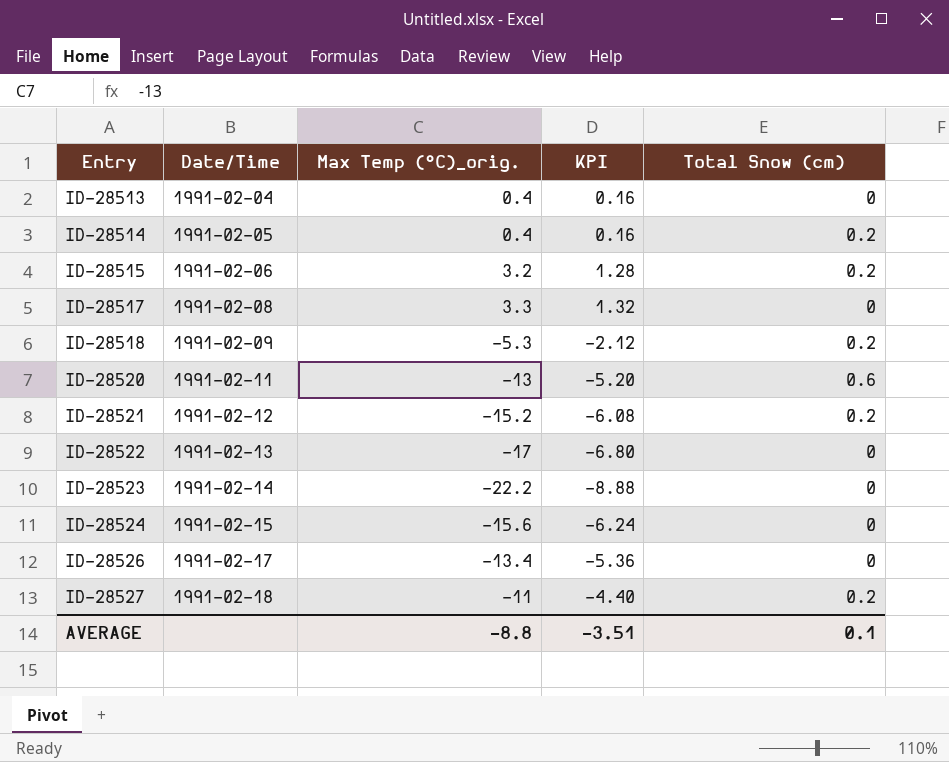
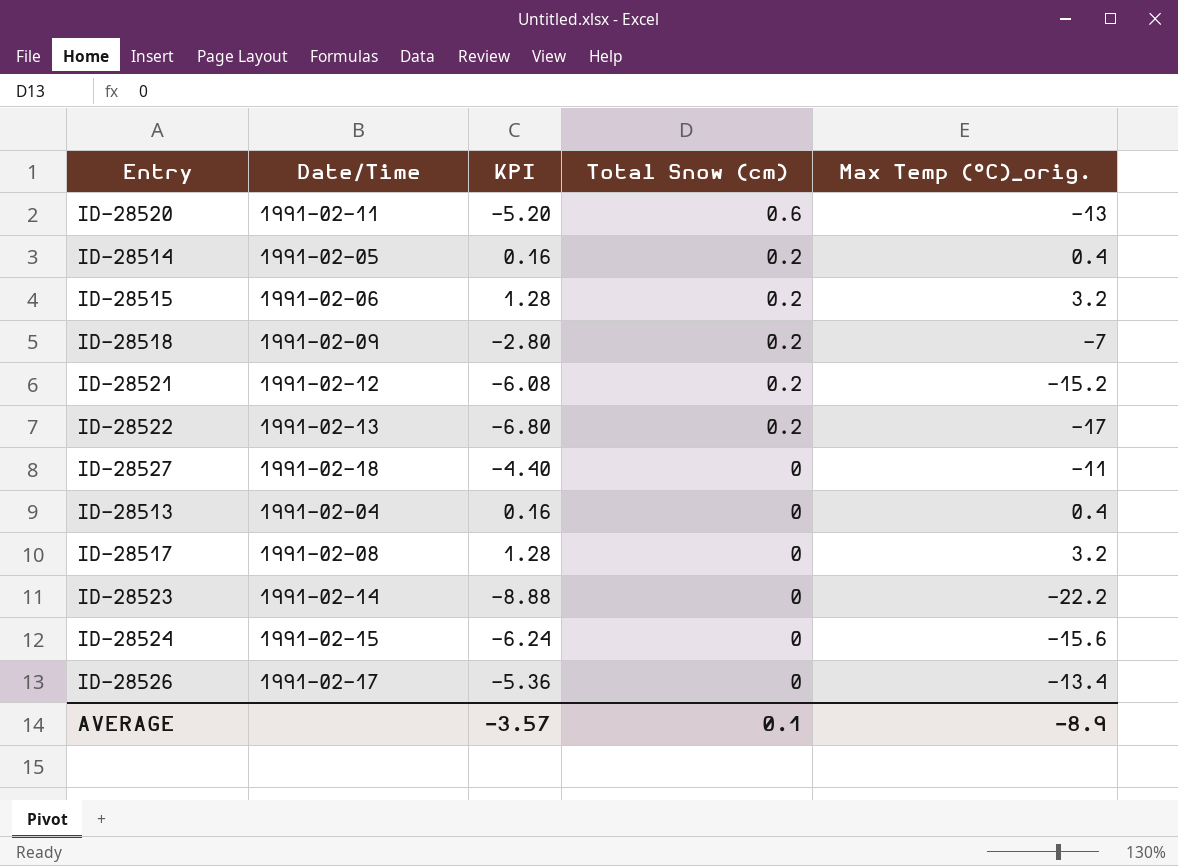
row order: Entry ascending -> Total Snow (cm) descending
column Max Temp (°C)_orig. | position: 3 -> 5
ID-28518 | KPI: -2.12 -> -2.80
ID-28518 | Max Temp (°C)_orig.: -5.3 -> -7
ID-28522 | Total Snow (cm): 0 -> 0.2
ID-28527 | Total Snow (cm): 0.2 -> 0
ID-28517 | KPI: 1.32 -> 1.28
ID-28517 | Max Temp (°C)_orig.: 3.3 -> 3.2
AVERAGE | KPI: -3.51 -> -3.57
AVERAGE | Max Temp (°C)_orig.: -8.8 -> -8.9

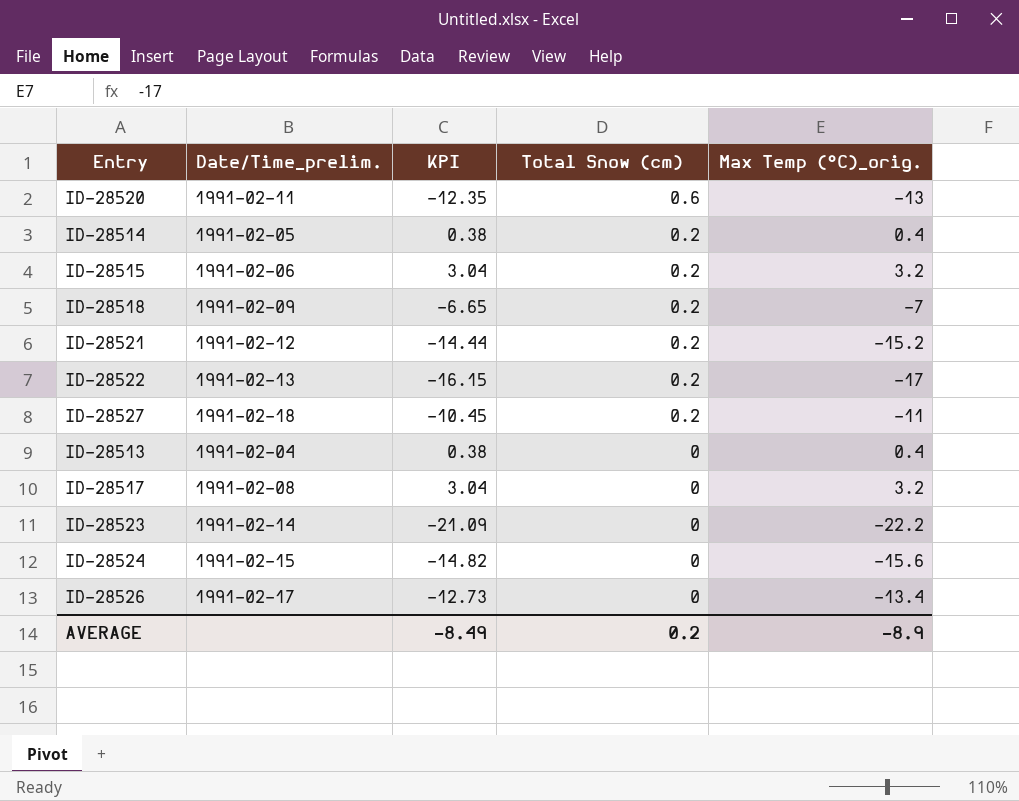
column name: Date/Time -> Date/Time_prelim.
column KPI | formula: [Max Temp (°C)_orig.] * 0.4 -> [Max Temp (°C)_orig.] * 0.95
ID-28527 | Total Snow (cm): 0 -> 0.2
AVERAGE | KPI: -3.57 -> -8.49
AVERAGE | Total Snow (cm): 0.1 -> 0.2

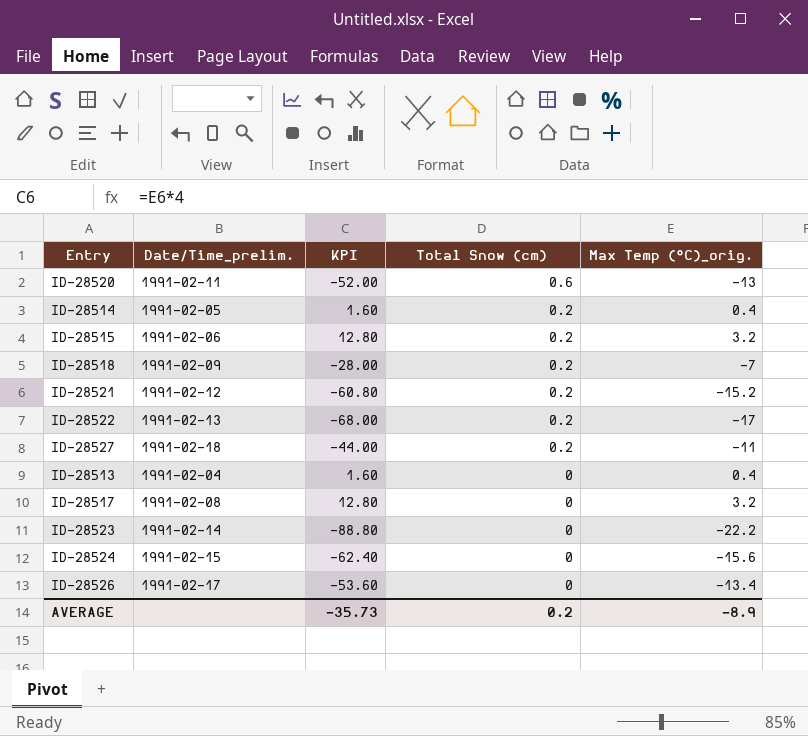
column KPI | formula: [Max Temp (°C)_orig.] * 0.95 -> [Max Temp (°C)_orig.] * 4
AVERAGE | KPI: -8.49 -> -35.73

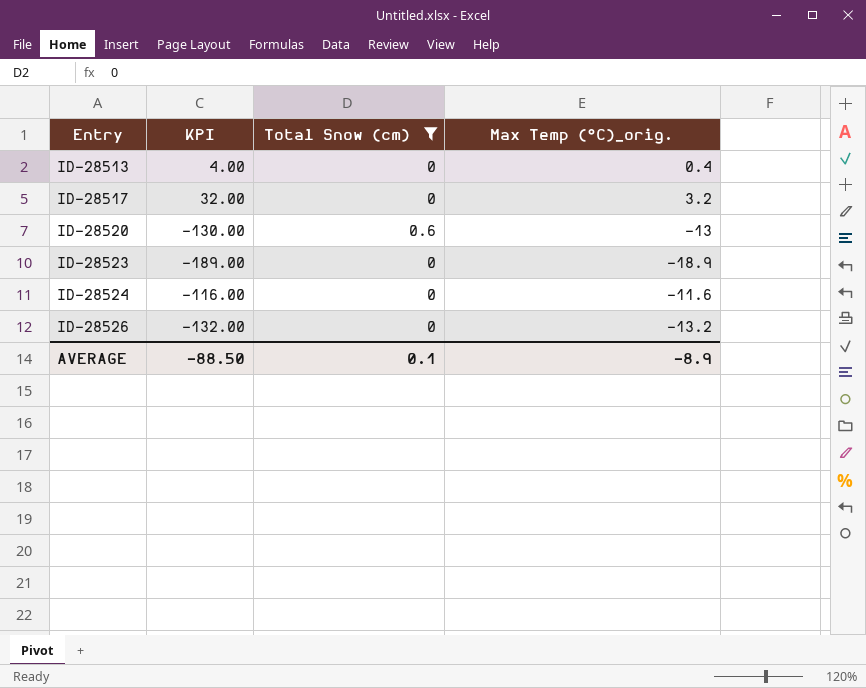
filter: none -> Total Snow (cm) != 0.2
row order: Total Snow (cm) descending -> Entry ascending
column Date/Time_prelim. | position: 2 -> none
column KPI | formula: [Max Temp (°C)_orig.] * 4 -> [Max Temp (°C)_orig.] * 10
ID-28523 | Max Temp (°C)_orig.: -22.2 -> -18.9
ID-28524 | Max Temp (°C)_orig.: -15.6 -> -11.6
ID-28526 | Max Temp (°C)_orig.: -13.4 -> -13.2
AVERAGE | KPI: -35.73 -> -88.50
AVERAGE | Total Snow (cm): 0.2 -> 0.1

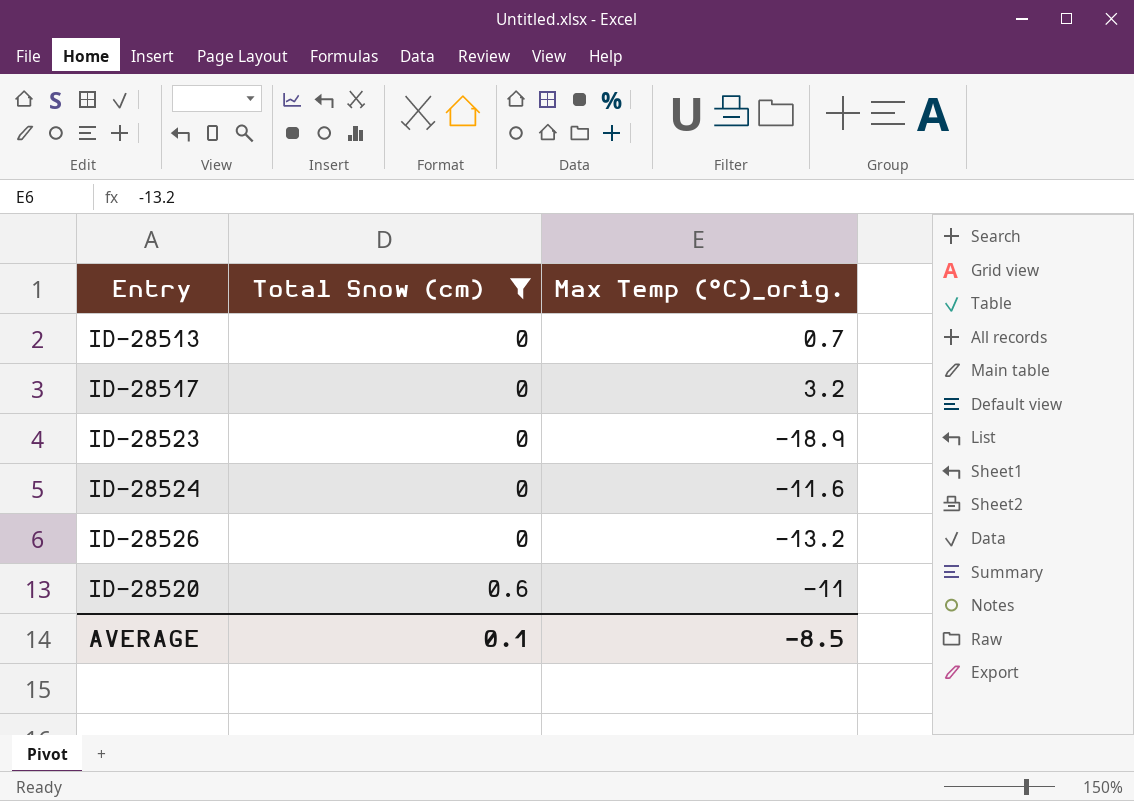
row order: Entry ascending -> Total Snow (cm) ascending
column KPI | formula: [Max Temp (°C)_orig.] * 10 -> none
ID-28513 | Max Temp (°C)_orig.: 0.4 -> 0.7
ID-28520 | Max Temp (°C)_orig.: -13 -> -11
AVERAGE | Max Temp (°C)_orig.: -8.9 -> -8.5

